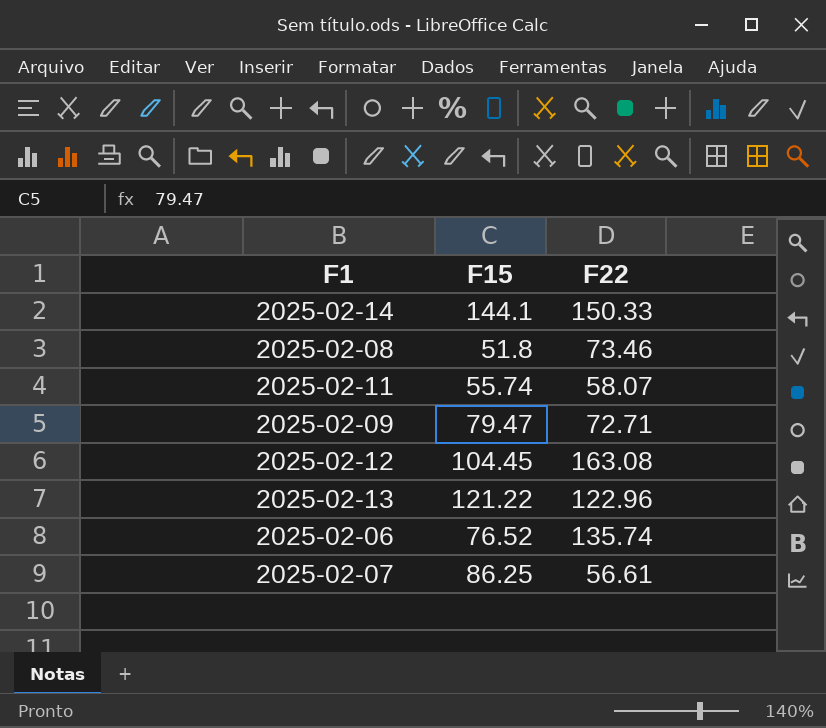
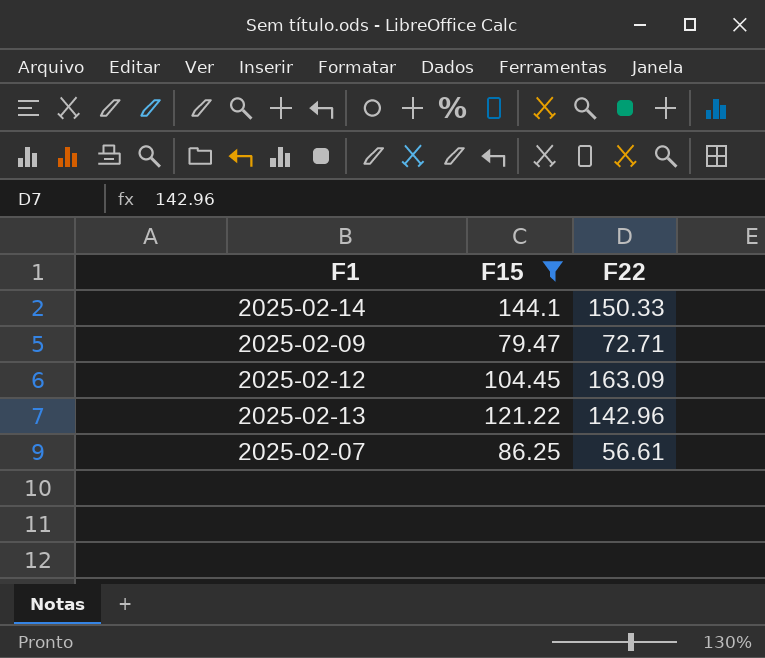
filter: none -> F15 >= 79.47
2025-02-12 | F22: 163.08 -> 163.09
2025-02-13 | F22: 122.96 -> 142.96

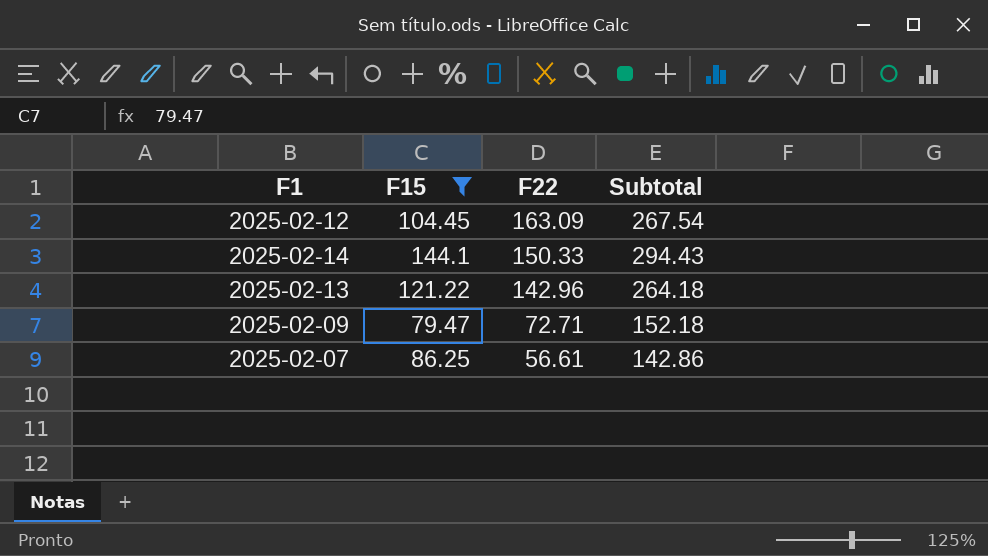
row order: none -> F22 descending
column Subtotal | formula: none -> [F15] + [F22]

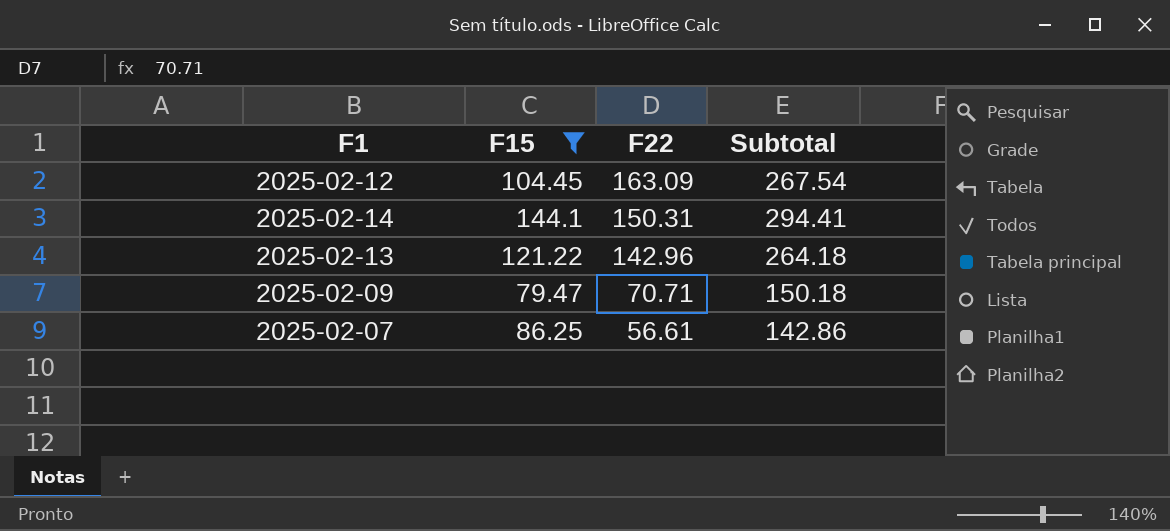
2025-02-14 | F22: 150.33 -> 150.31
2025-02-14 | Subtotal: 294.43 -> 294.41
2025-02-09 | F22: 72.71 -> 70.71
2025-02-09 | Subtotal: 152.18 -> 150.18

